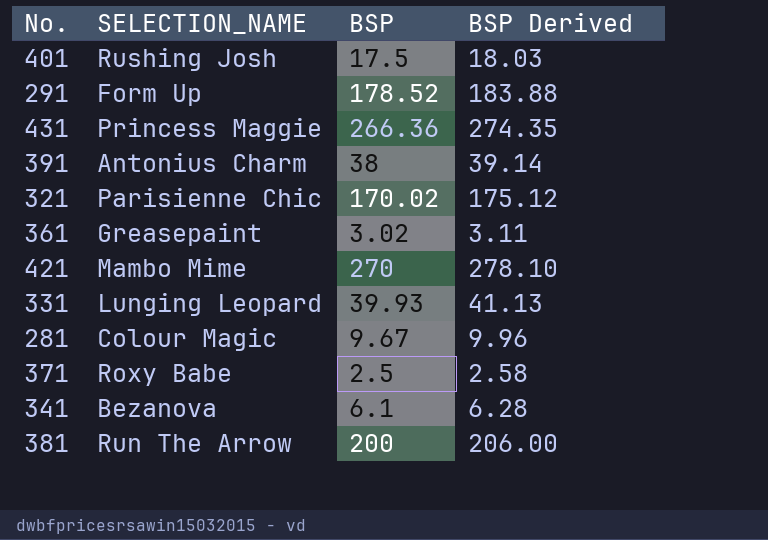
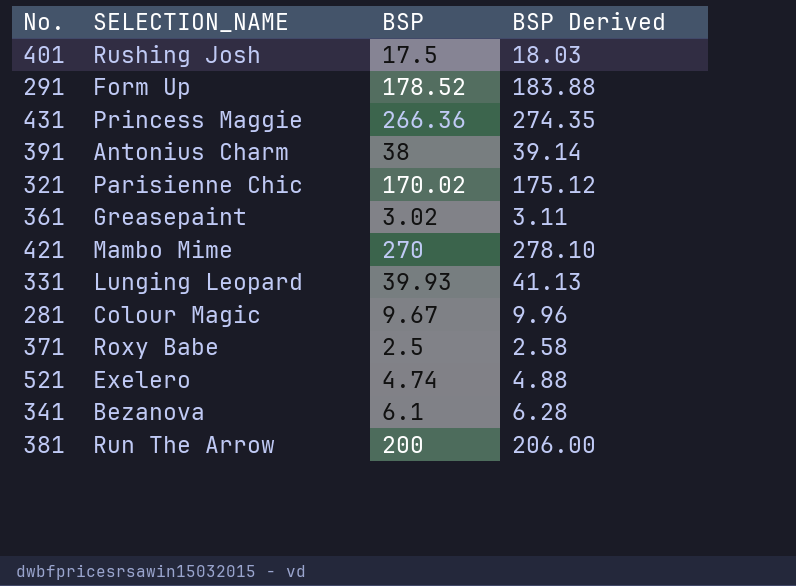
row 521: none -> Exelero | 4.74 | 4.88

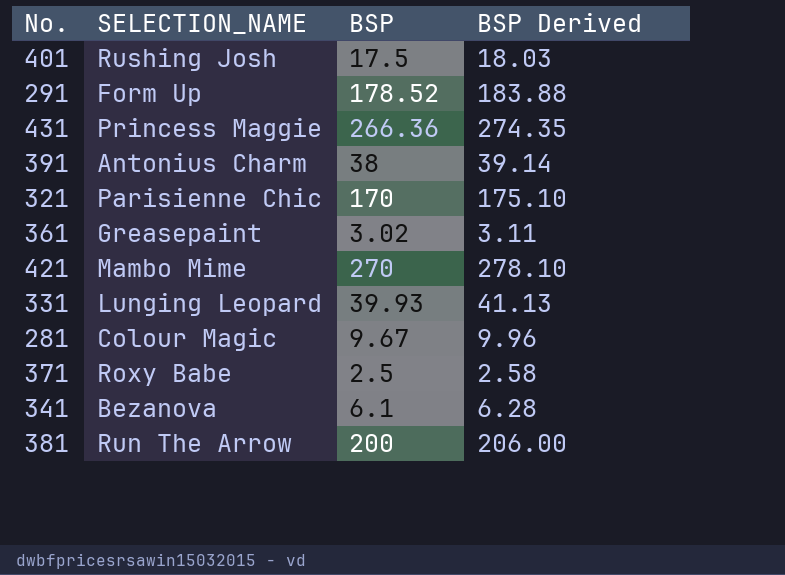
row 521: Exelero | 4.74 | 4.88 -> none
321 | BSP: 170.02 -> 170
321 | BSP Derived: 175.12 -> 175.10

